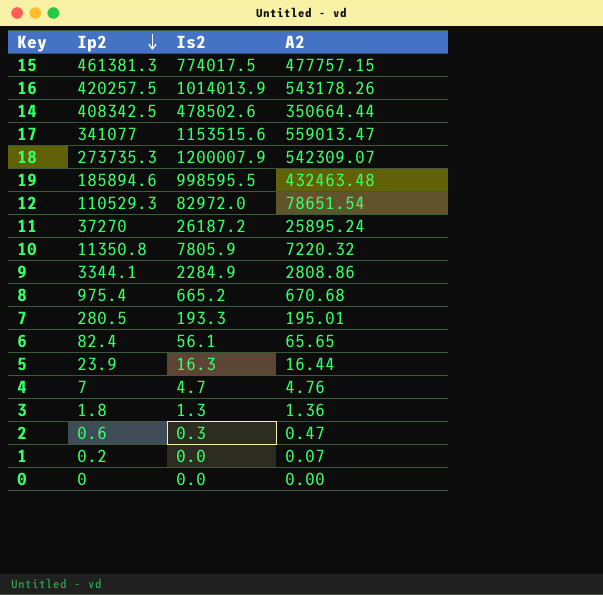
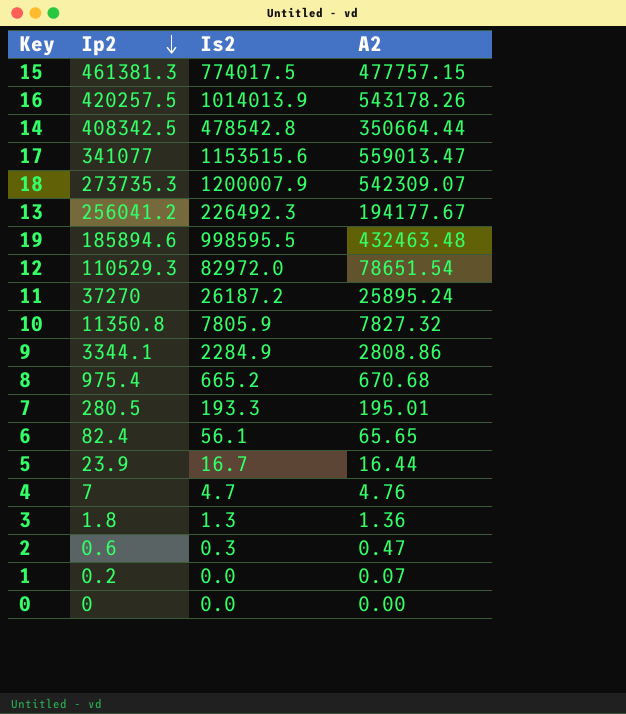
14 | Is2: 478502.6 -> 478542.8
row 13: none -> 256041.2 | 226492.3 | 194177.67
10 | A2: 7220.32 -> 7827.32
5 | Is2: 16.3 -> 16.7

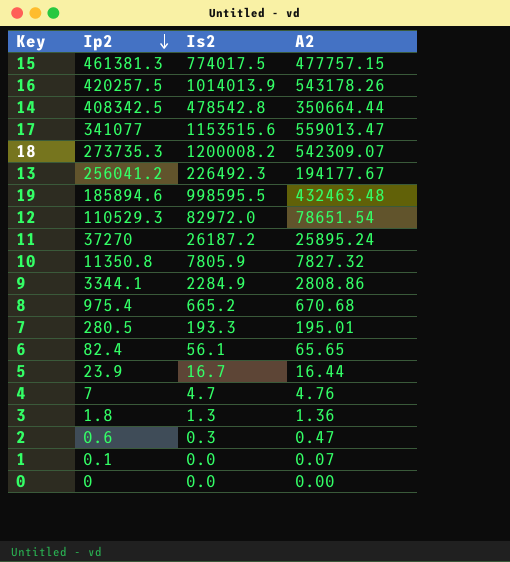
18 | Is2: 1200007.9 -> 1200008.2
1 | Ip2: 0.2 -> 0.1

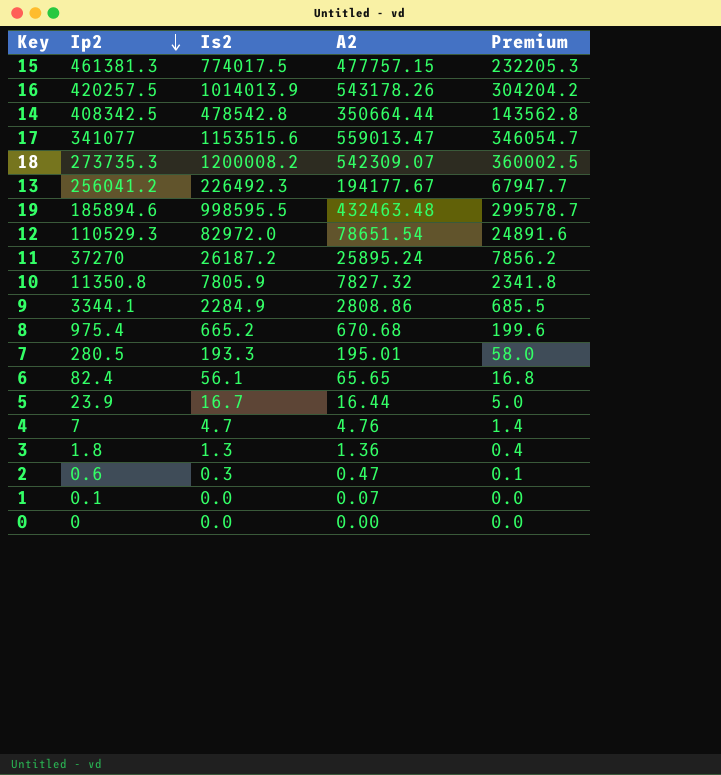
column Premium | formula: none -> [Is2] * 0.3

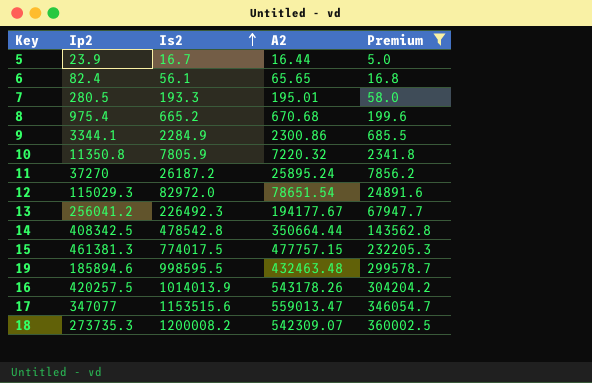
filter: none -> Premium >= 5.0
row order: Ip2 descending -> Is2 ascending
9 | A2: 2808.86 -> 2300.86
10 | A2: 7827.32 -> 7220.32
12 | Ip2: 110529.3 -> 115029.3
17 | Ip2: 341077 -> 347077

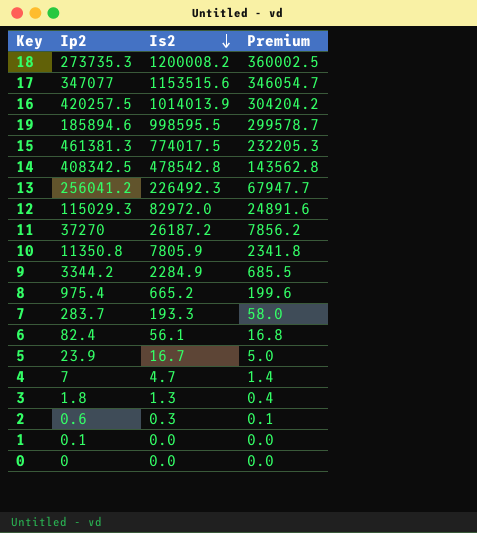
filter: Premium >= 5.0 -> none
row order: Is2 ascending -> Is2 descending
column A2 | position: 4 -> none
9 | Ip2: 3344.1 -> 3344.2
7 | Ip2: 280.5 -> 283.7

